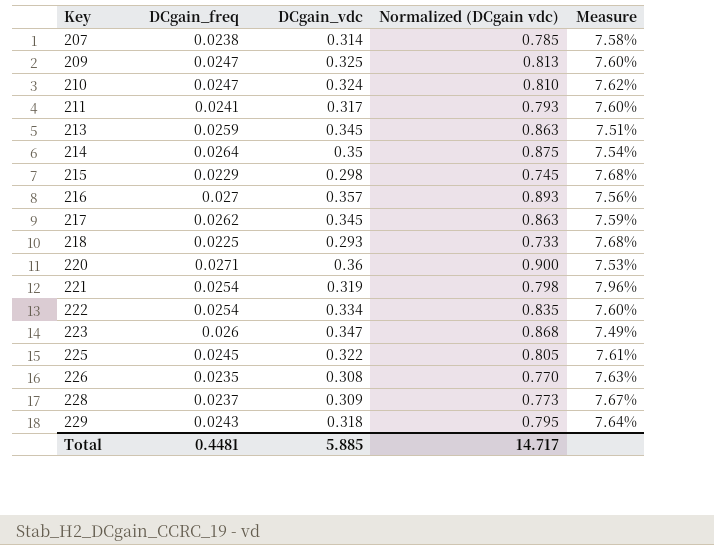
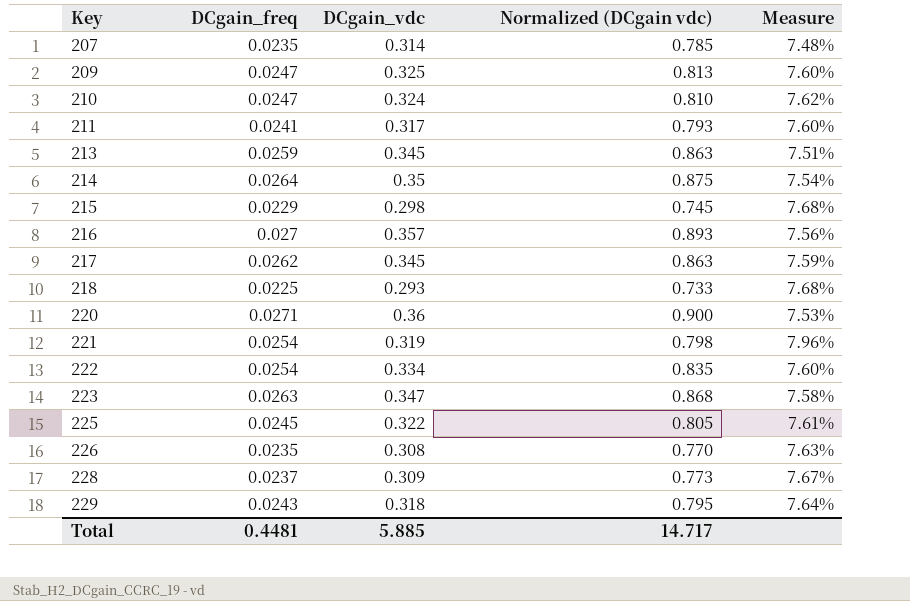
207 | DCgain_freq: 0.0238 -> 0.0235
207 | Measure: 7.58% -> 7.48%
223 | DCgain_freq: 0.026 -> 0.0263
223 | Measure: 7.49% -> 7.58%

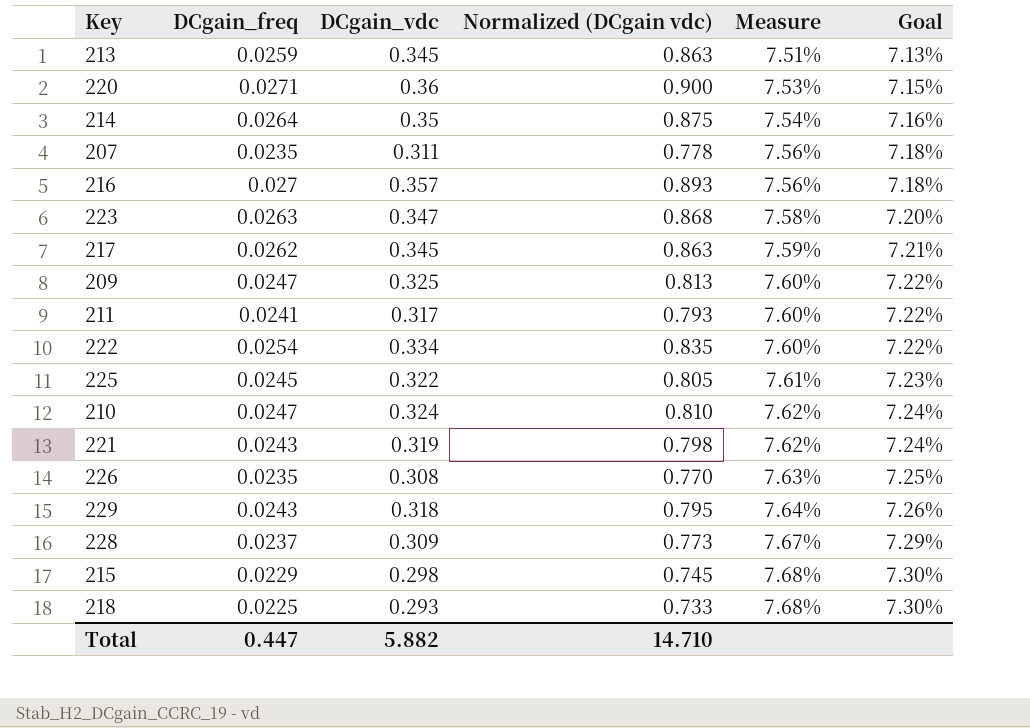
row order: Key ascending -> Measure ascending
column Goal | formula: none -> [Measure] * 0.95
207 | DCgain_vdc: 0.314 -> 0.311
207 | Normalized (DCgain vdc): 0.785 -> 0.778
207 | Measure: 7.48% -> 7.56%
221 | DCgain_freq: 0.0254 -> 0.0243
221 | Measure: 7.96% -> 7.62%
Total | DCgain_freq: 0.4481 -> 0.447
Total | DCgain_vdc: 5.885 -> 5.882
Total | Normalized (DCgain vdc): 14.717 -> 14.710

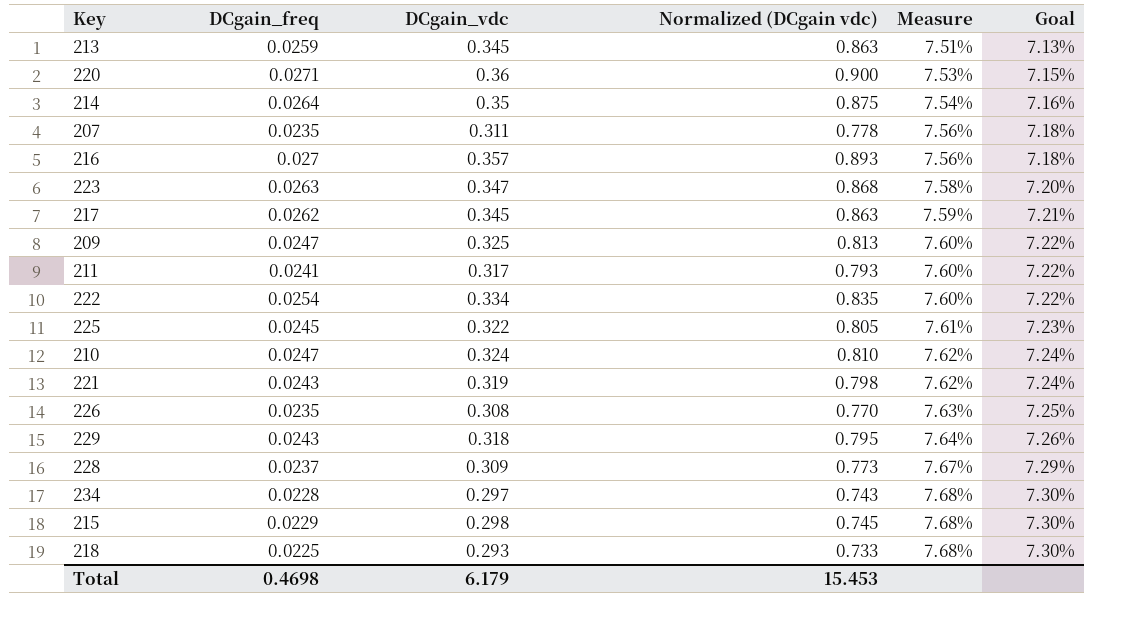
row 234: none -> 0.0228 | 0.297 | 0.743 | 7.68% | 7.30%
Total | DCgain_freq: 0.447 -> 0.4698
Total | DCgain_vdc: 5.882 -> 6.179
Total | Normalized (DCgain vdc): 14.710 -> 15.453

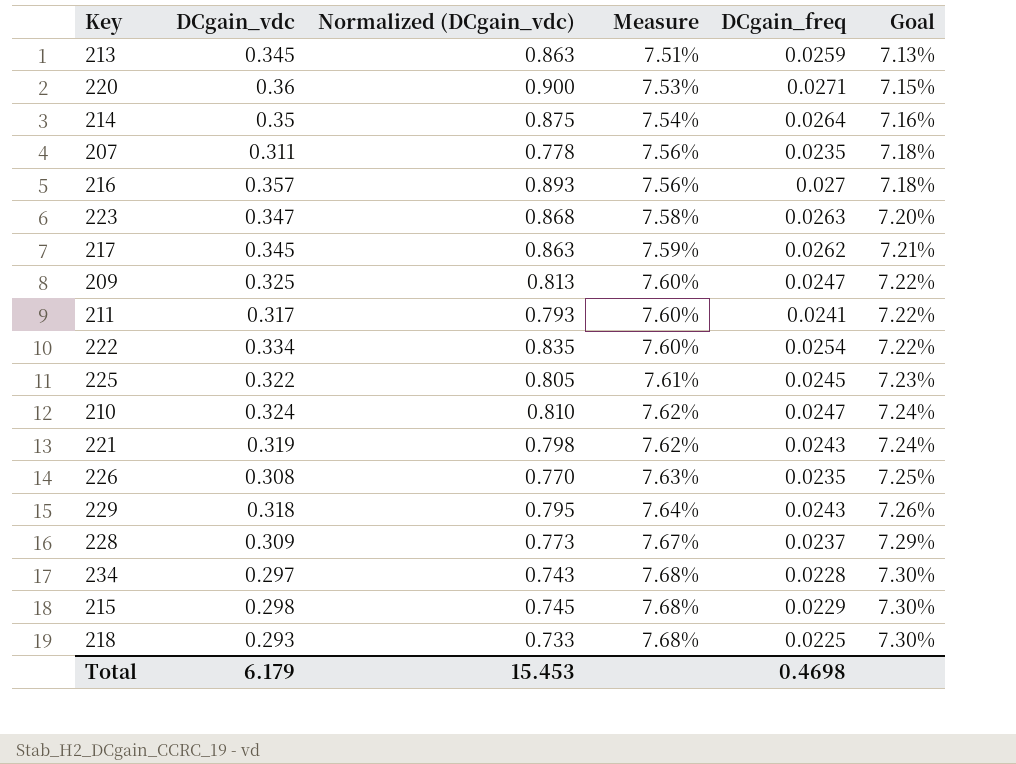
column name: Normalized (DCgain vdc) -> Normalized (DCgain_vdc)
column DCgain_freq | position: 2 -> 5

